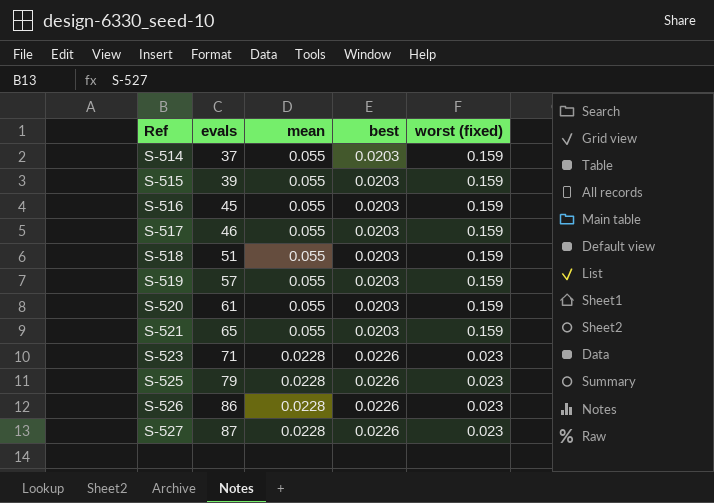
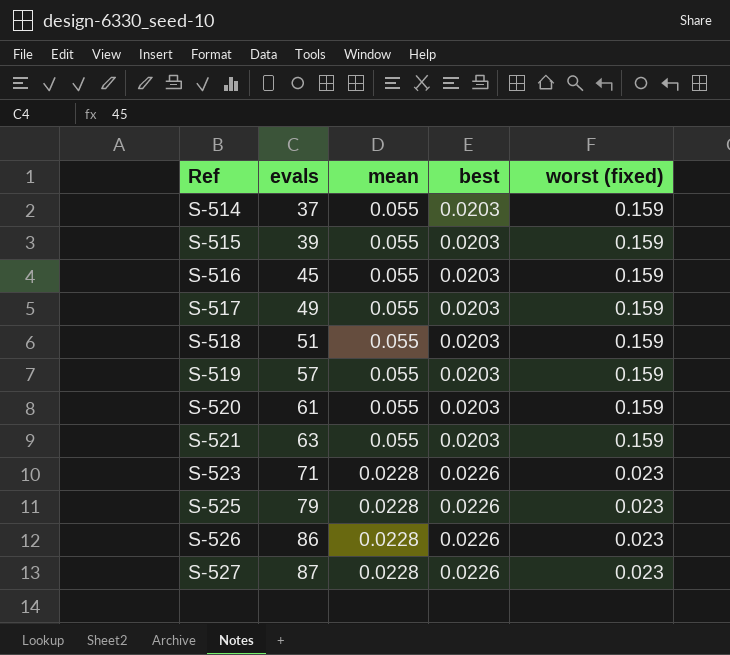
S-517 | evals: 46 -> 49
S-521 | evals: 65 -> 63

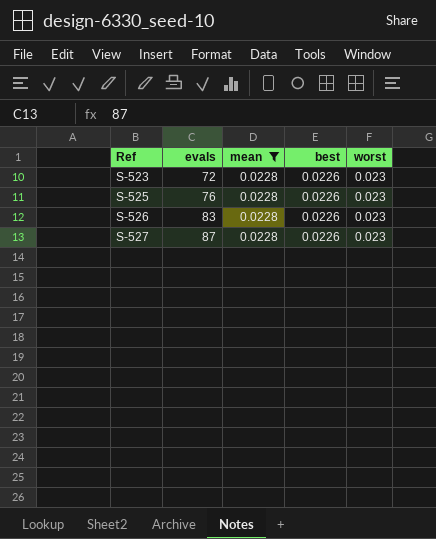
filter: none -> mean = 0.0228
column name: worst (fixed) -> worst
S-523 | evals: 71 -> 72
S-525 | evals: 79 -> 76
S-526 | evals: 86 -> 83

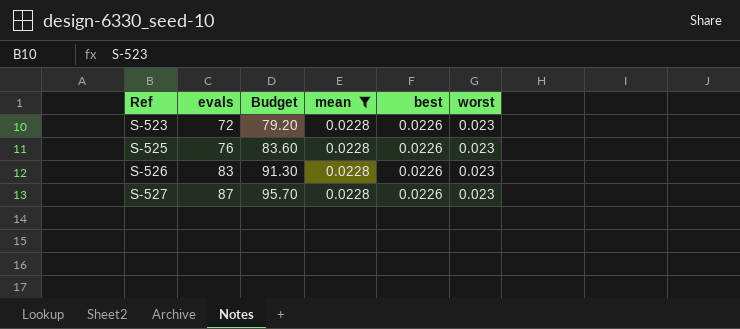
column Budget | formula: none -> [evals] * 1.1

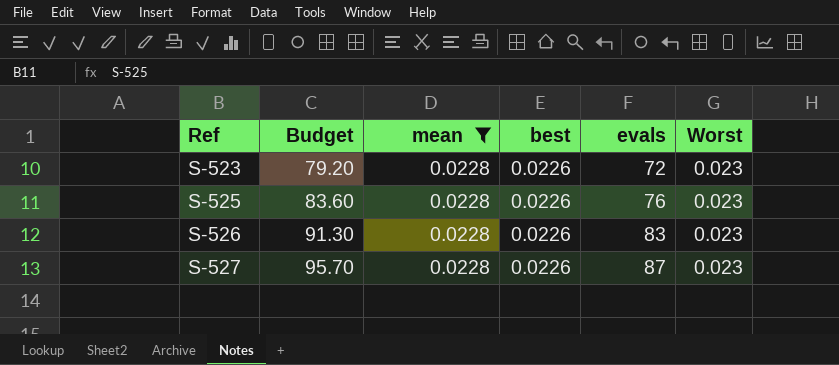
column evals | position: 2 -> 5
column name: worst -> Worst

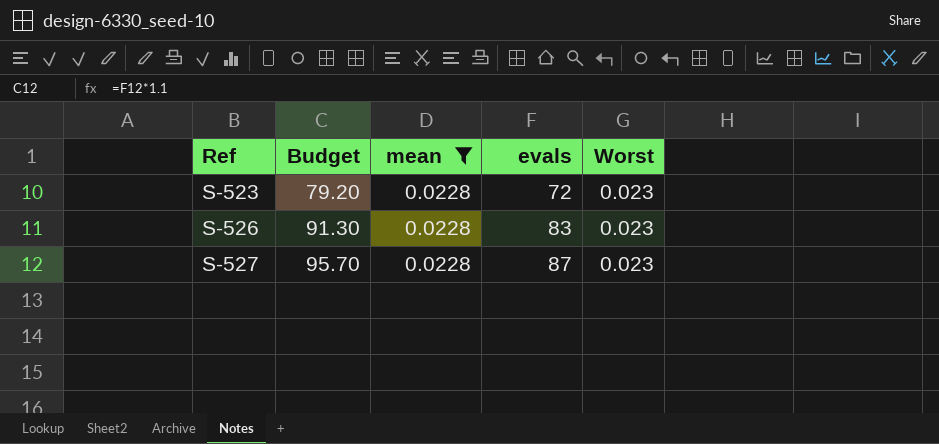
column best | position: 4 -> none
row S-525: 83.60 | 0.0228 | 0.0226 | 76 | 0.023 -> none

